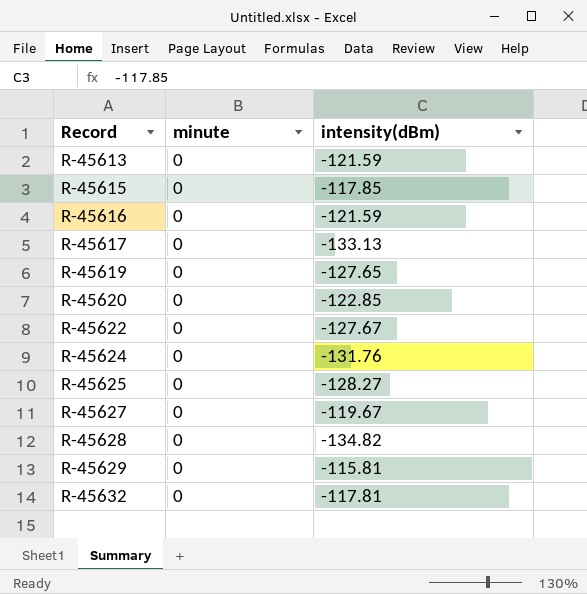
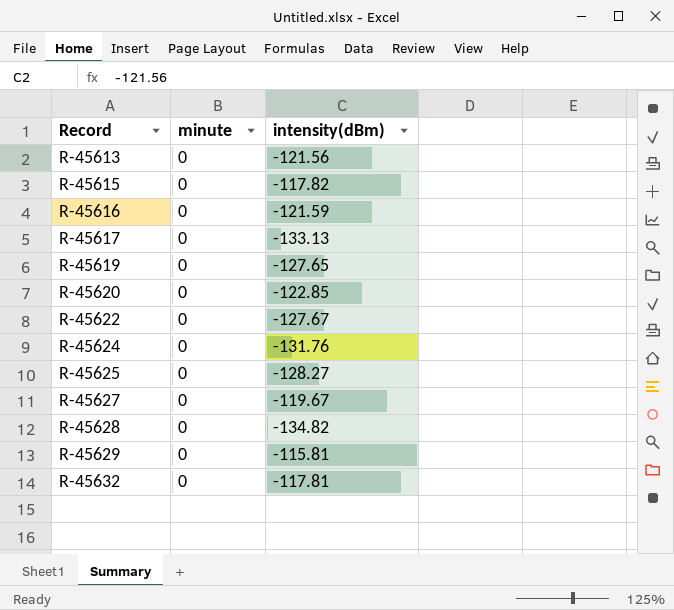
R-45613 | intensity(dBm): -121.59 -> -121.56
R-45615 | intensity(dBm): -117.85 -> -117.82

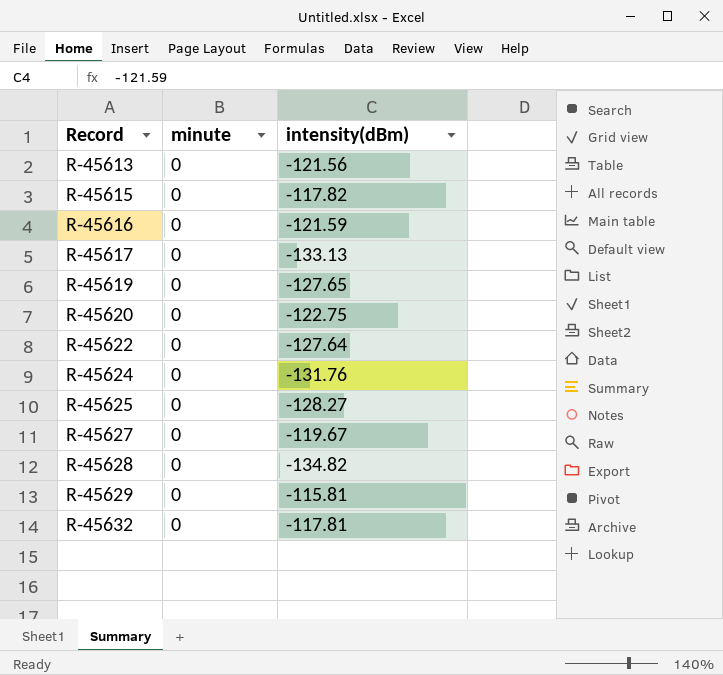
R-45620 | intensity(dBm): -122.85 -> -122.75
R-45622 | intensity(dBm): -127.67 -> -127.64

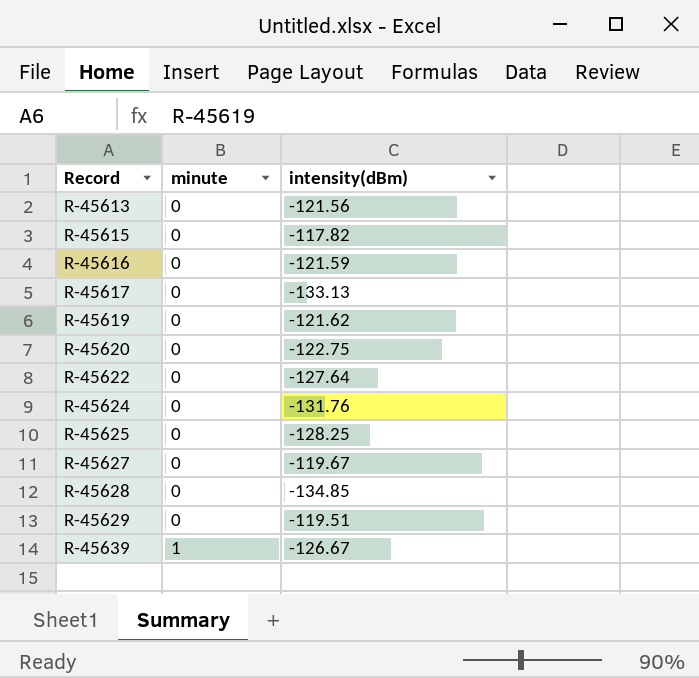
row R-45632: 0 | -117.81 -> none
R-45619 | intensity(dBm): -127.65 -> -121.62
R-45625 | intensity(dBm): -128.27 -> -128.25
R-45628 | intensity(dBm): -134.82 -> -134.85
R-45629 | intensity(dBm): -115.81 -> -119.51
row R-45639: none -> 1 | -126.67

